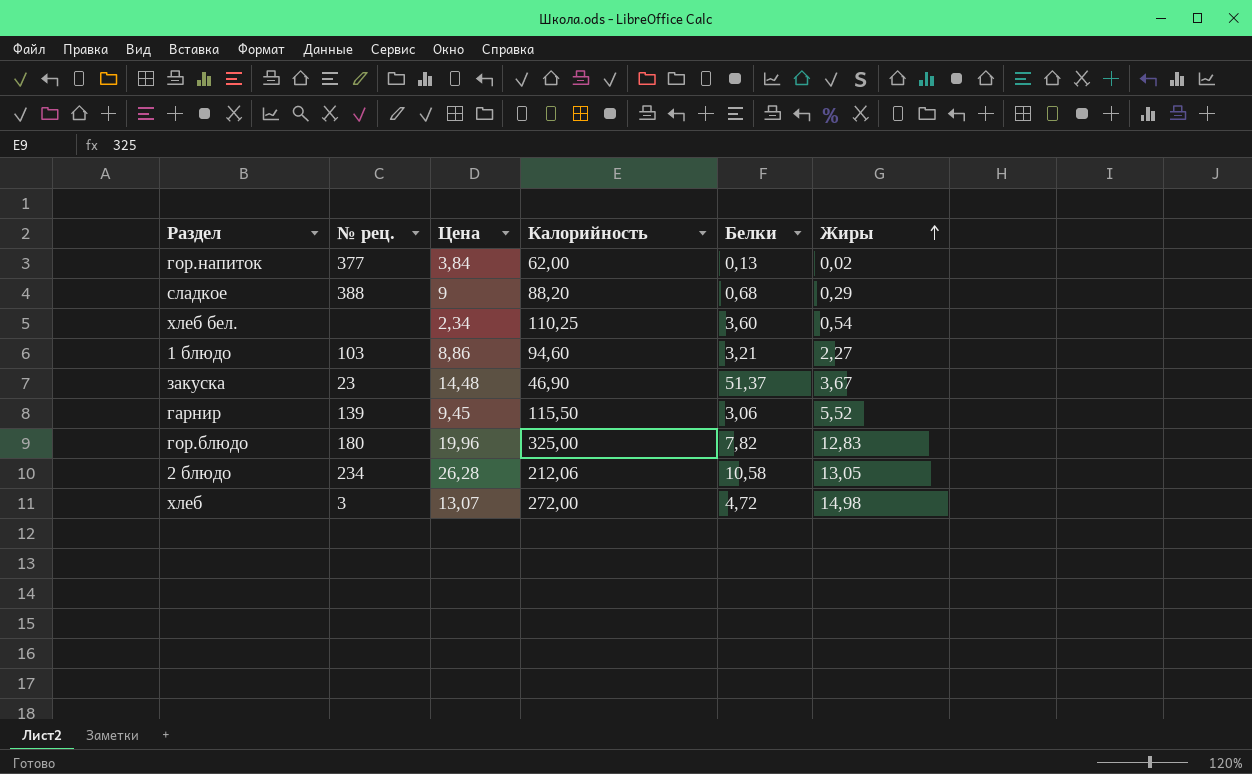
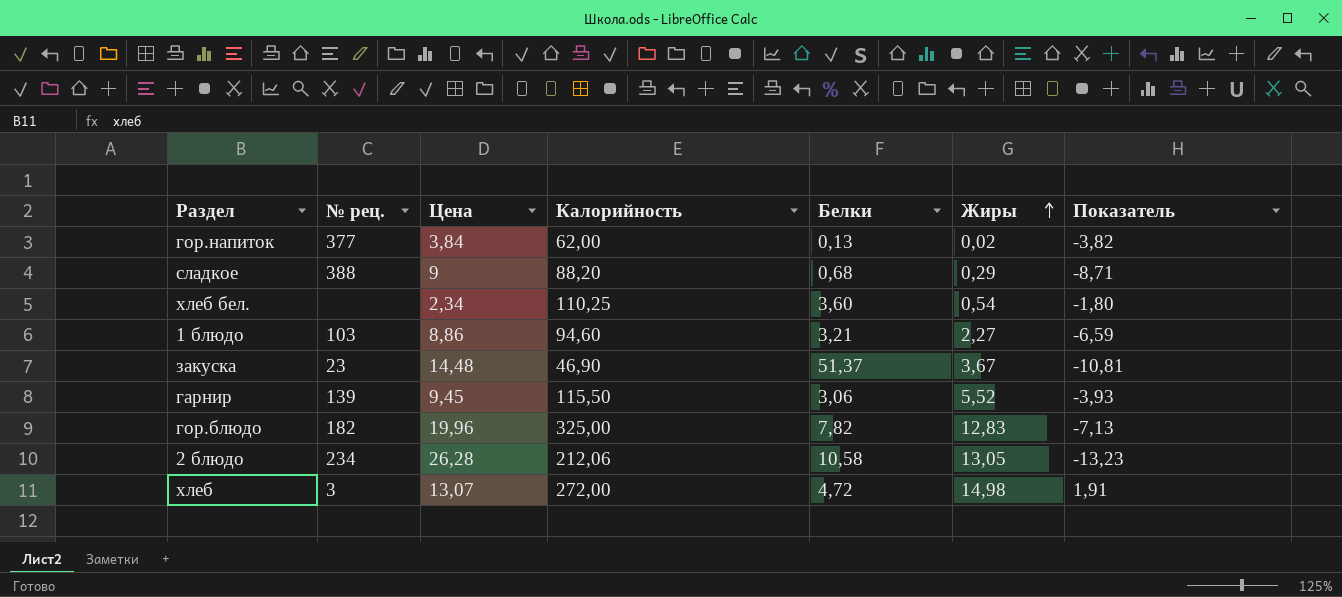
column Показатель | formula: none -> [Жиры] - [Цена]
гор.блюдо | № рец.: 180 -> 182

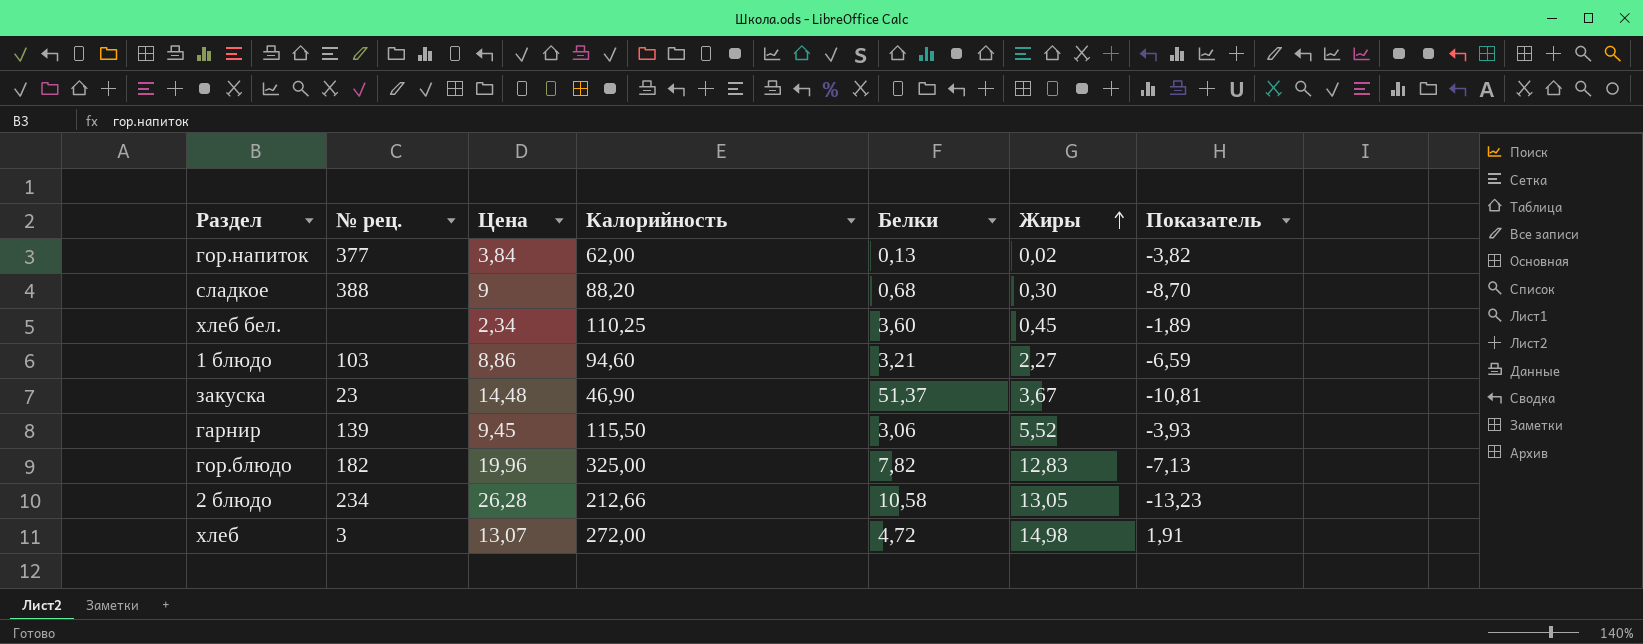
сладкое | Жиры: 0,29 -> 0,30
сладкое | Показатель: -8,71 -> -8,70
хлеб бел. | Жиры: 0,54 -> 0,45
хлеб бел. | Показатель: -1,80 -> -1,89
2 блюдо | Калорийность: 212,06 -> 212,66

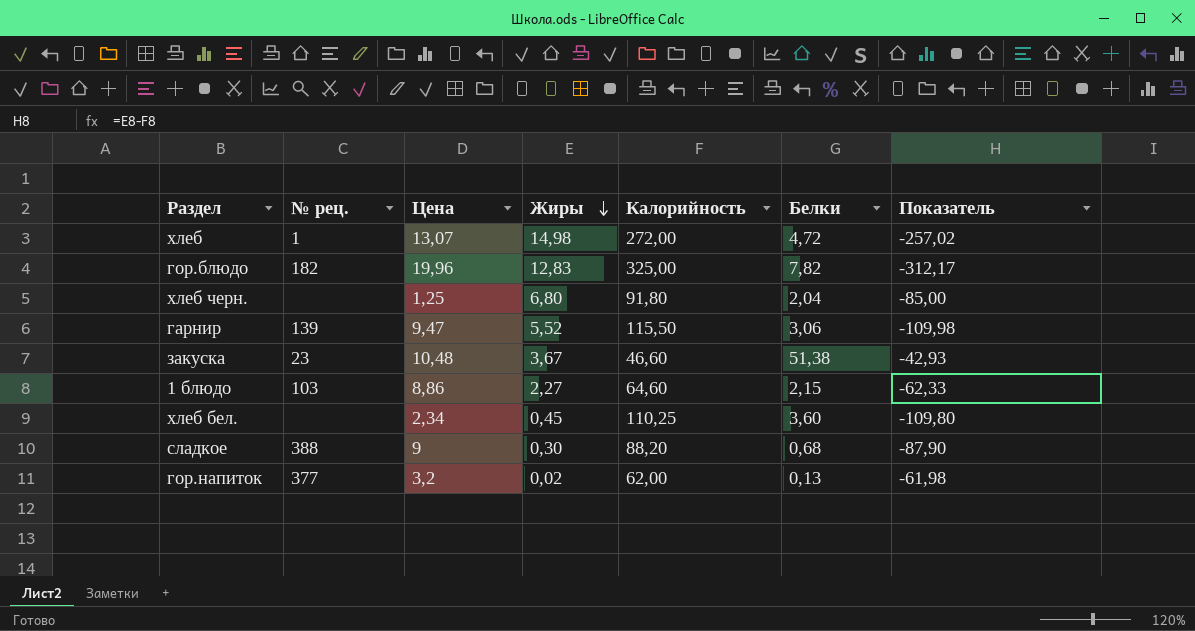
row order: Жиры ascending -> Жиры descending
column Жиры | position: 6 -> 4
column Показатель | formula: [Жиры] - [Цена] -> [Жиры] - [Калорийность]
row 2 блюдо: 234 | 26,28 | 212,66 | 10,58 | 13,05 | -13,23 -> none
хлеб | № рец.: 3 -> 1
row хлеб черн.: none -> none | 1,25 | 6,80 | 91,80 | 2,04 | -85,00
гарнир | Цена: 9,45 -> 9,47
закуска | Цена: 14,48 -> 10,48
закуска | Калорийность: 46,90 -> 46,60
закуска | Белки: 51,37 -> 51,38
1 блюдо | Калорийность: 94,60 -> 64,60
1 блюдо | Белки: 3,21 -> 2,15
гор.напиток | Цена: 3,84 -> 3,2

